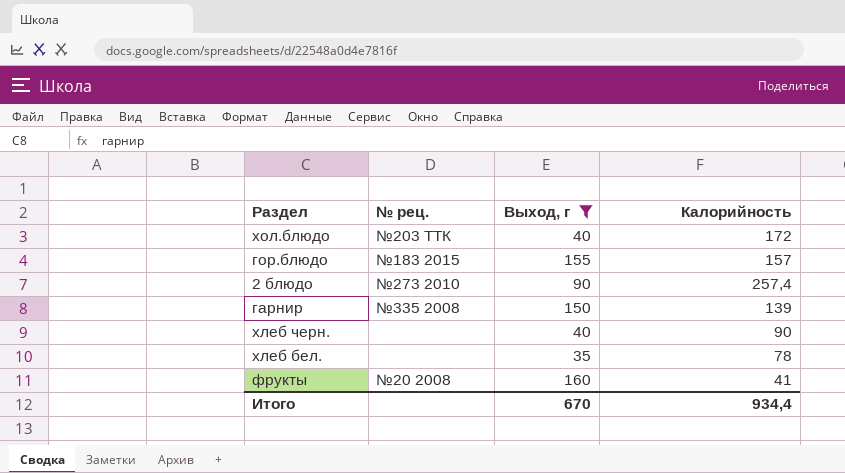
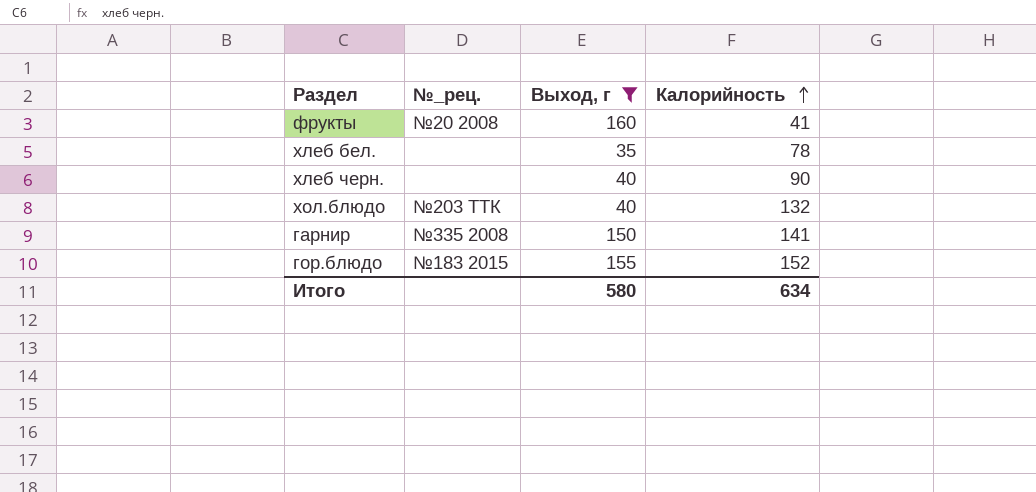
row order: none -> Калорийность ascending
column name: № рец. -> №_рец.
row 2 блюдо: №273 2010 | 90 | 257,4 -> none
хол.блюдо | Калорийность: 172 -> 132
гарнир | Калорийность: 139 -> 141
гор.блюдо | Калорийность: 157 -> 152
Итого | Выход, г: 670 -> 580
Итого | Калорийность: 934,4 -> 634

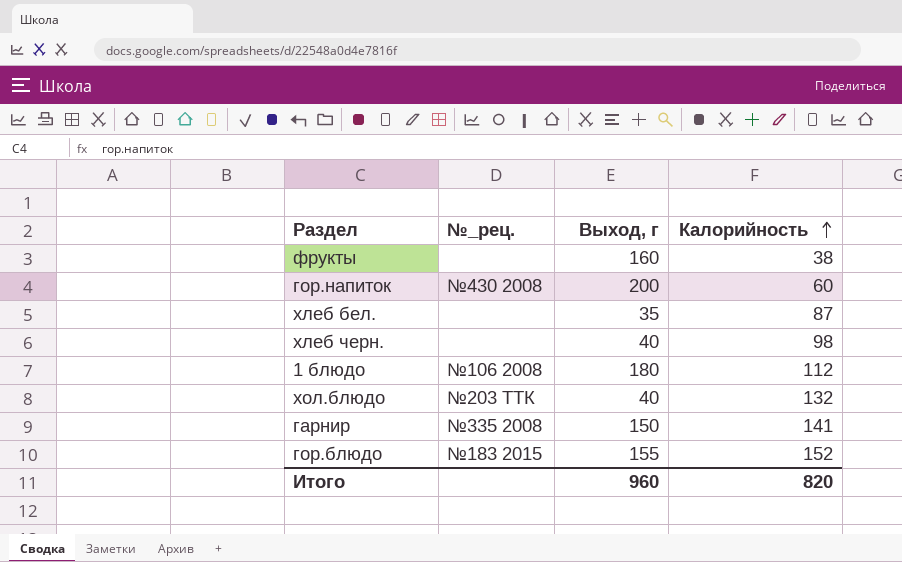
filter: Выход, г <= 160 -> none
фрукты | №_рец.: №20 2008 -> none
фрукты | Калорийность: 41 -> 38
хлеб бел. | Калорийность: 78 -> 87
хлеб черн. | Калорийность: 90 -> 98
Итого | Выход, г: 580 -> 960
Итого | Калорийность: 634 -> 820

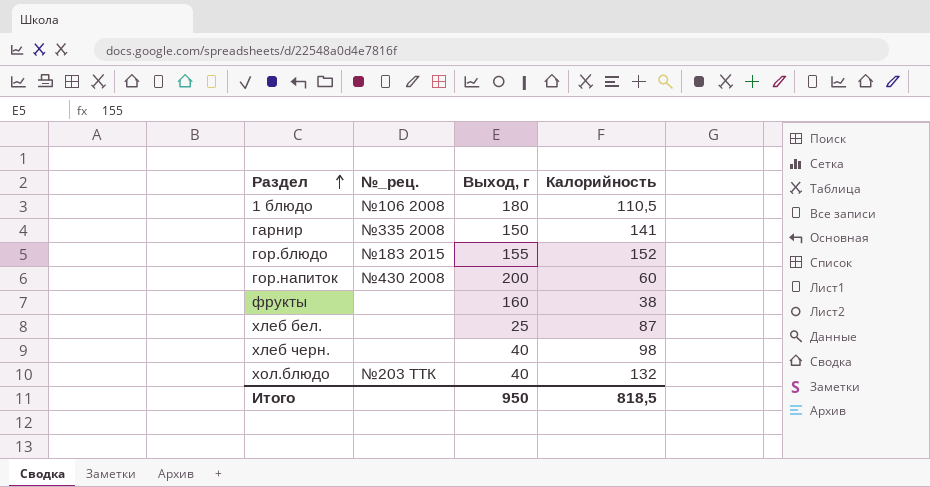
row order: Калорийность ascending -> Раздел ascending
1 блюдо | Калорийность: 112 -> 110,5
хлеб бел. | Выход, г: 35 -> 25
Итого | Выход, г: 960 -> 950
Итого | Калорийность: 820 -> 818,5

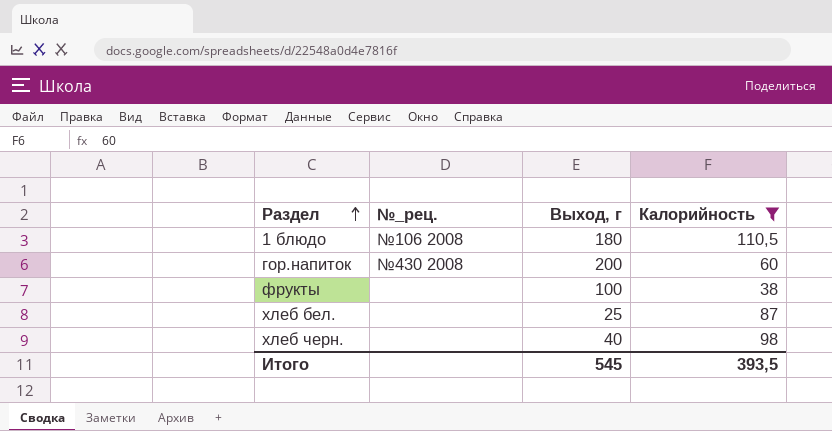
filter: none -> Калорийность <= 110,5
фрукты | Выход, г: 160 -> 100
Итого | Выход, г: 950 -> 545
Итого | Калорийность: 818,5 -> 393,5

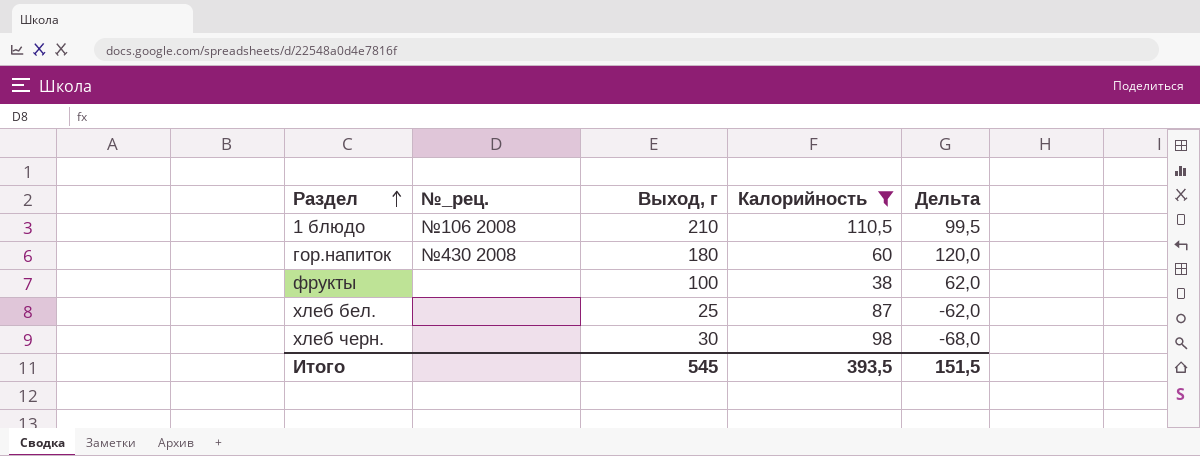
column Дельта | formula: none -> [Выход, г] - [Калорийность]
1 блюдо | Выход, г: 180 -> 210
гор.напиток | Выход, г: 200 -> 180
хлеб черн. | Выход, г: 40 -> 30

